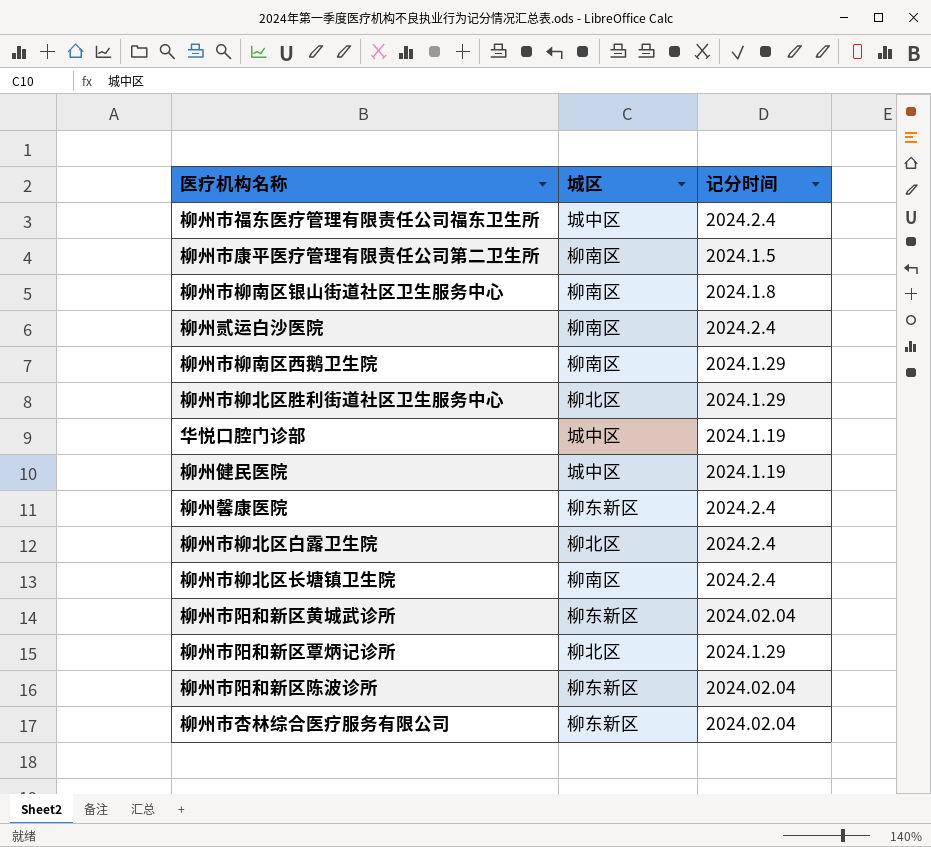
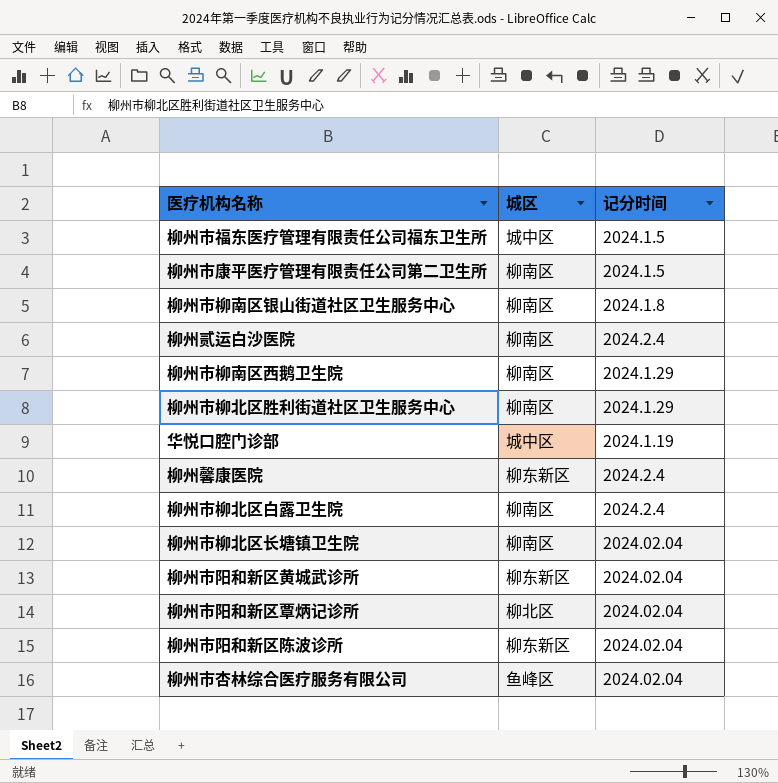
row 柳州健民医院: 城中区 | 2024.1.19 -> none
柳州市福东医疗管理有限责任公司福东卫生所 | 记分时间: 2024.2.4 -> 2024.1.5
柳州市柳北区胜利街道社区卫生服务中心 | 城区: 柳北区 -> 柳南区
柳州市柳北区白露卫生院 | 城区: 柳北区 -> 柳南区
柳州市柳北区长塘镇卫生院 | 记分时间: 2024.2.4 -> 2024.02.04
柳州市阳和新区覃炳记诊所 | 记分时间: 2024.1.29 -> 2024.02.04
柳州市杏林综合医疗服务有限公司 | 城区: 柳东新区 -> 鱼峰区

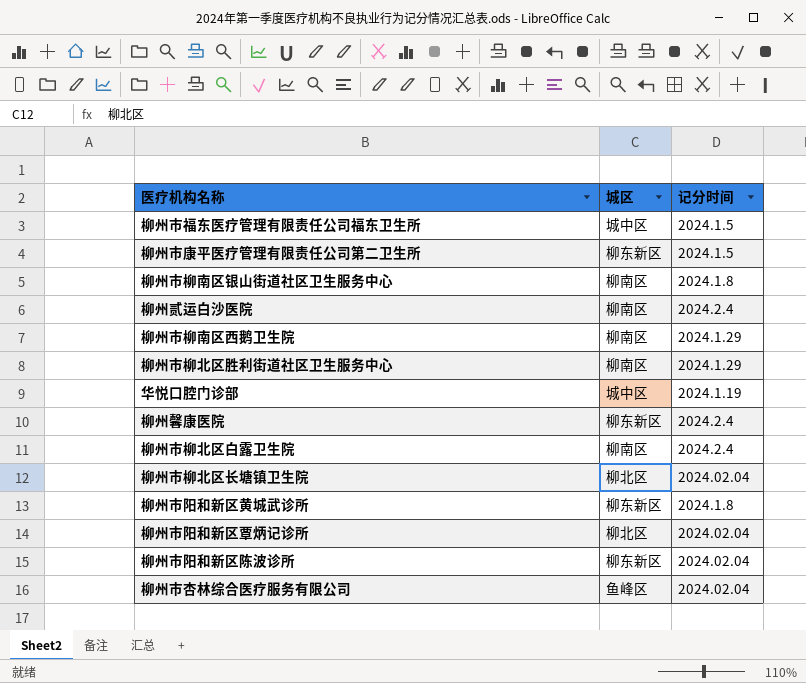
柳州市康平医疗管理有限责任公司第二卫生所 | 城区: 柳南区 -> 柳东新区
柳州市柳北区长塘镇卫生院 | 城区: 柳南区 -> 柳北区
柳州市阳和新区黄城武诊所 | 记分时间: 2024.02.04 -> 2024.1.8

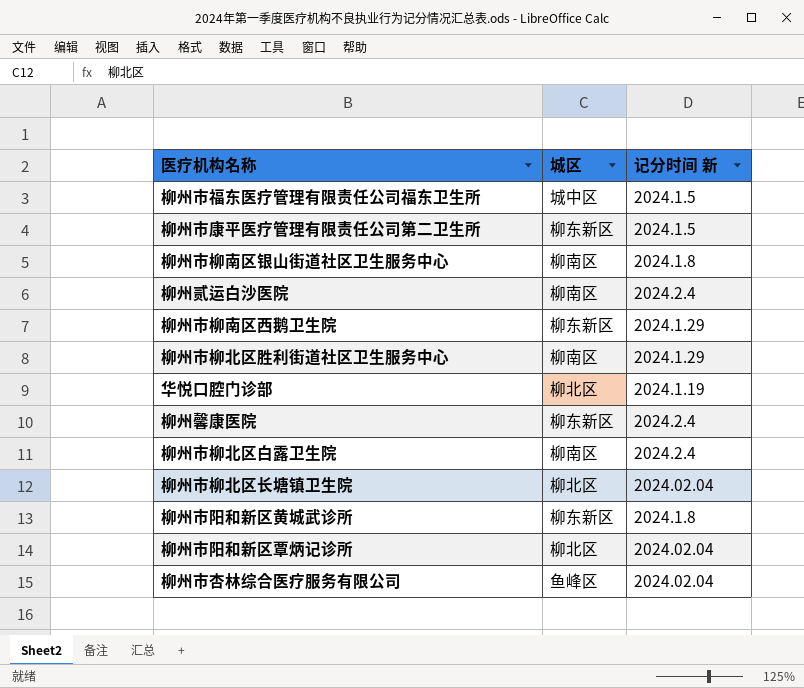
column name: 记分时间 -> 记分时间 新
row 柳州市阳和新区陈波诊所: 柳东新区 | 2024.02.04 -> none
柳州市柳南区西鹅卫生院 | 城区: 柳南区 -> 柳东新区
华悦口腔门诊部 | 城区: 城中区 -> 柳北区

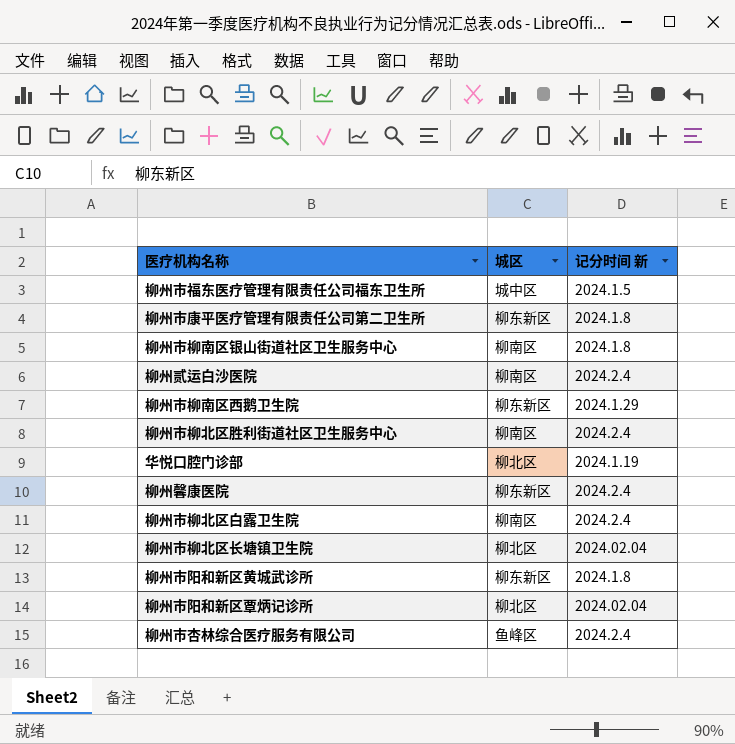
柳州市康平医疗管理有限责任公司第二卫生所 | 记分时间 新: 2024.1.5 -> 2024.1.8
柳州市柳北区胜利街道社区卫生服务中心 | 记分时间 新: 2024.1.29 -> 2024.2.4
柳州市杏林综合医疗服务有限公司 | 记分时间 新: 2024.02.04 -> 2024.2.4

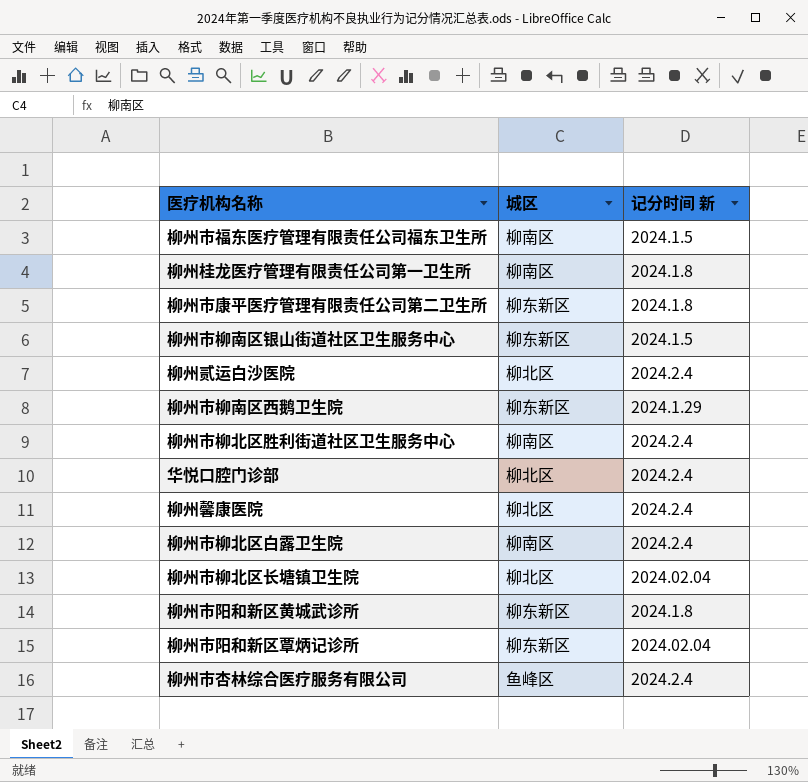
柳州市福东医疗管理有限责任公司福东卫生所 | 城区: 城中区 -> 柳南区
row 柳州桂龙医疗管理有限责任公司第一卫生所: none -> 柳南区 | 2024.1.8
柳州市柳南区银山街道社区卫生服务中心 | 城区: 柳南区 -> 柳东新区
柳州市柳南区银山街道社区卫生服务中心 | 记分时间 新: 2024.1.8 -> 2024.1.5
柳州贰运白沙医院 | 城区: 柳南区 -> 柳北区
华悦口腔门诊部 | 记分时间 新: 2024.1.19 -> 2024.2.4
柳州馨康医院 | 城区: 柳东新区 -> 柳北区
柳州市阳和新区覃炳记诊所 | 城区: 柳北区 -> 柳东新区

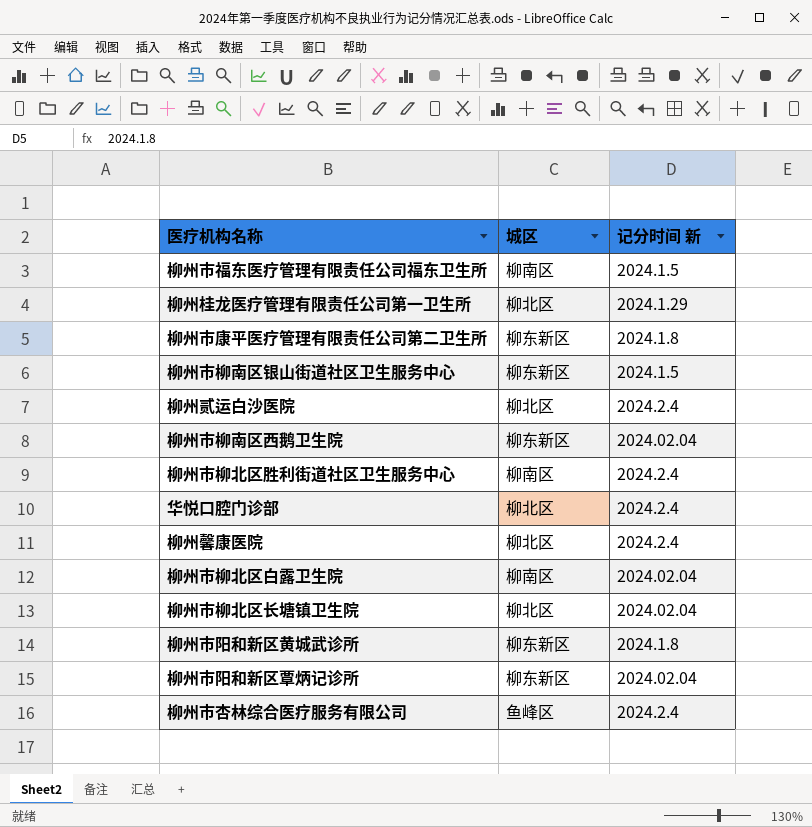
柳州桂龙医疗管理有限责任公司第一卫生所 | 城区: 柳南区 -> 柳北区
柳州桂龙医疗管理有限责任公司第一卫生所 | 记分时间 新: 2024.1.8 -> 2024.1.29
柳州市柳南区西鹅卫生院 | 记分时间 新: 2024.1.29 -> 2024.02.04
柳州市柳北区白露卫生院 | 记分时间 新: 2024.2.4 -> 2024.02.04

